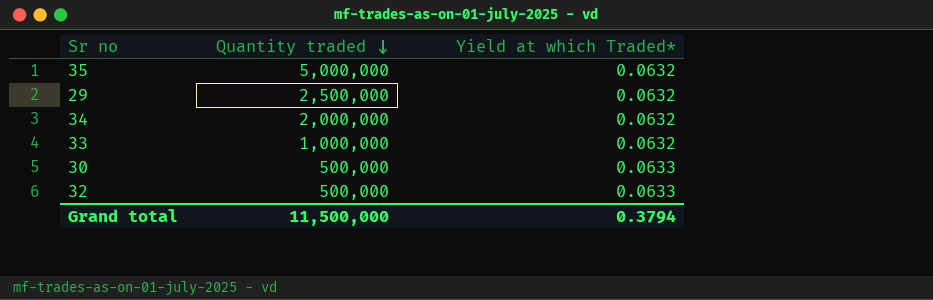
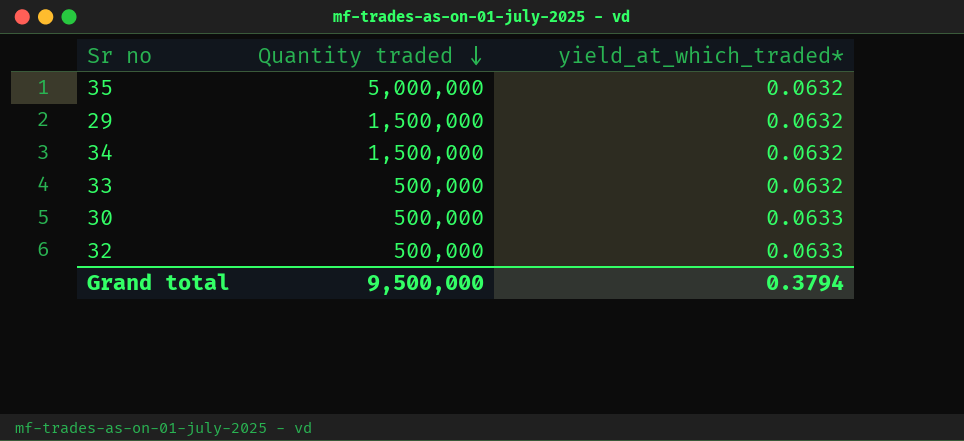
column name: Yield at which Traded* -> yield_at_which_traded*
29 | Quantity traded: 2,500,000 -> 1,500,000
34 | Quantity traded: 2,000,000 -> 1,500,000
33 | Quantity traded: 1,000,000 -> 500,000
Grand total | Quantity traded: 11,500,000 -> 9,500,000

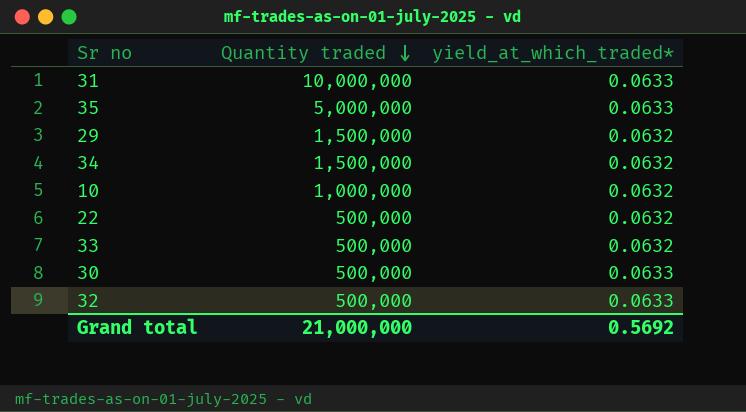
row 31: none -> 10,000,000 | 0.0633
35 | yield_at_which_traded*: 0.0632 -> 0.0633
row 10: none -> 1,000,000 | 0.0632
row 22: none -> 500,000 | 0.0632
Grand total | Quantity traded: 9,500,000 -> 21,000,000
Grand total | yield_at_which_traded*: 0.3794 -> 0.5692

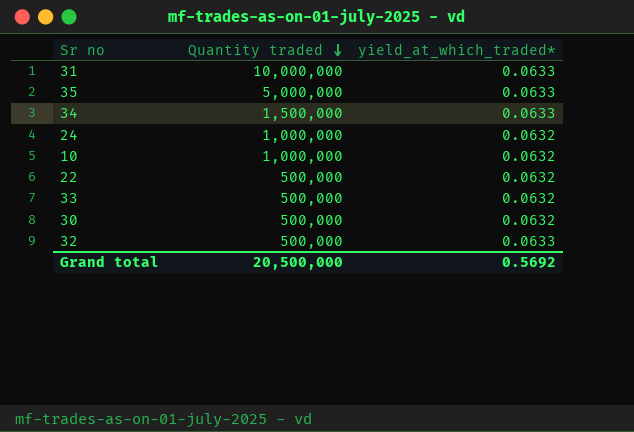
row 29: 1,500,000 | 0.0632 -> none
34 | yield_at_which_traded*: 0.0632 -> 0.0633
row 24: none -> 1,000,000 | 0.0632
30 | yield_at_which_traded*: 0.0633 -> 0.0632
Grand total | Quantity traded: 21,000,000 -> 20,500,000

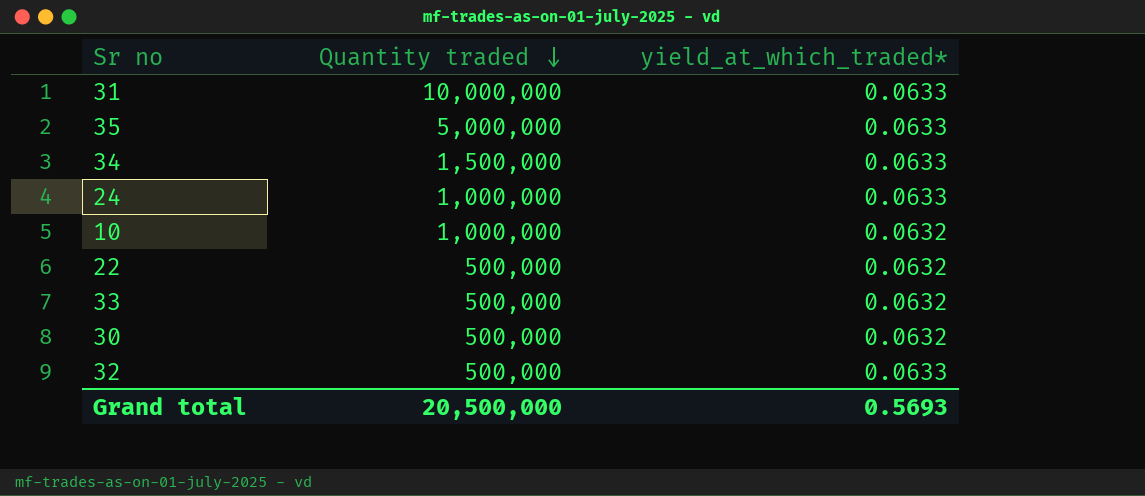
24 | yield_at_which_traded*: 0.0632 -> 0.0633
Grand total | yield_at_which_traded*: 0.5692 -> 0.5693

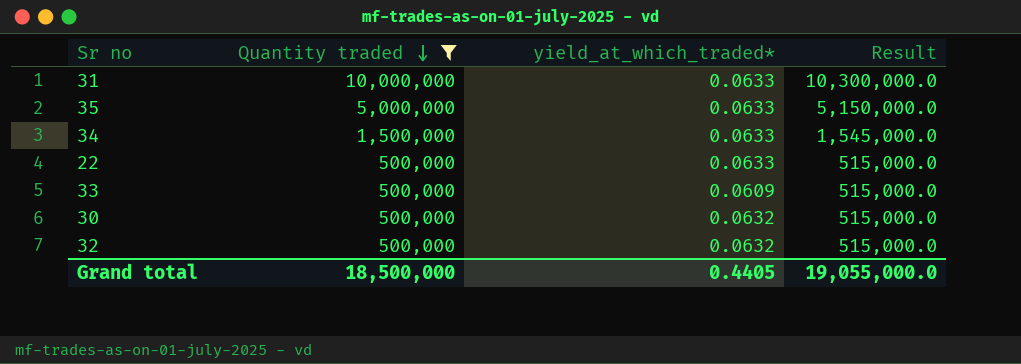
filter: none -> Quantity traded != 1,000,000
column Result | formula: none -> [Quantity traded] * 1.03
22 | yield_at_which_traded*: 0.0632 -> 0.0633
33 | yield_at_which_traded*: 0.0632 -> 0.0609
32 | yield_at_which_traded*: 0.0633 -> 0.0632
Grand total | Quantity traded: 20,500,000 -> 18,500,000
Grand total | yield_at_which_traded*: 0.5693 -> 0.4405

